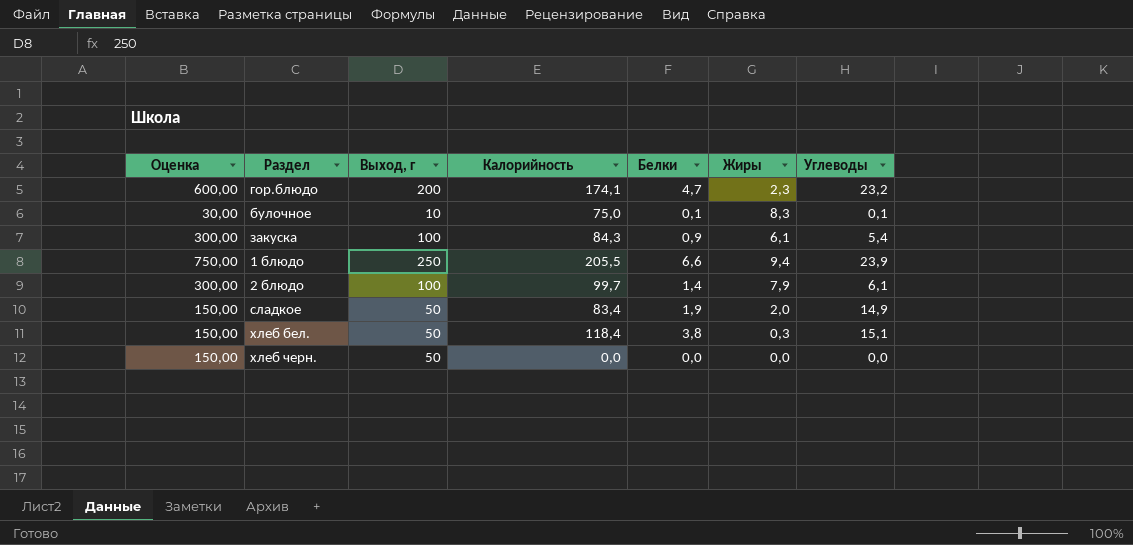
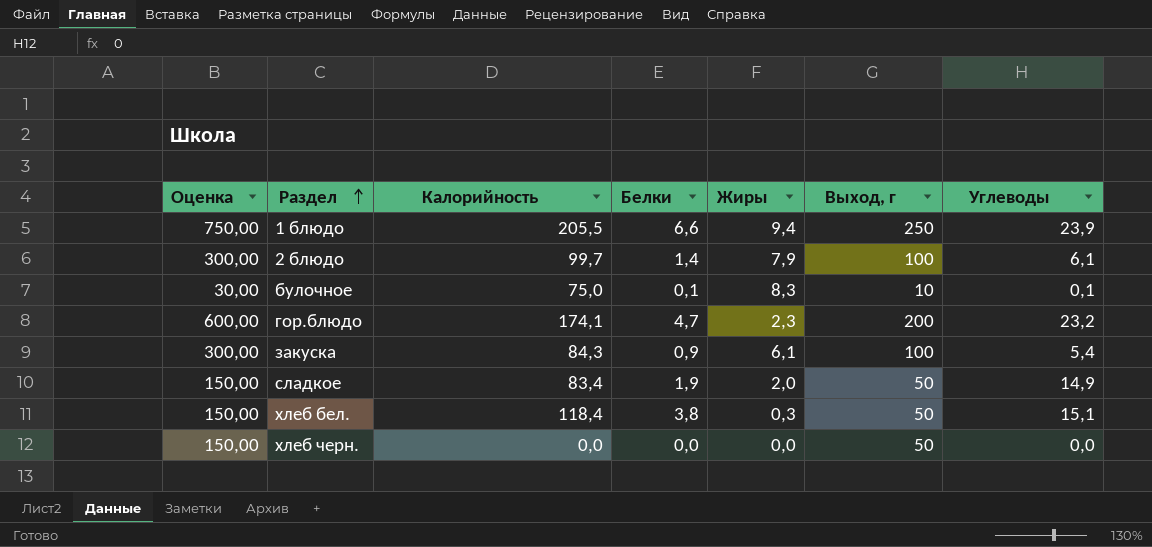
row order: none -> Раздел ascending
column Выход, г | position: 3 -> 6

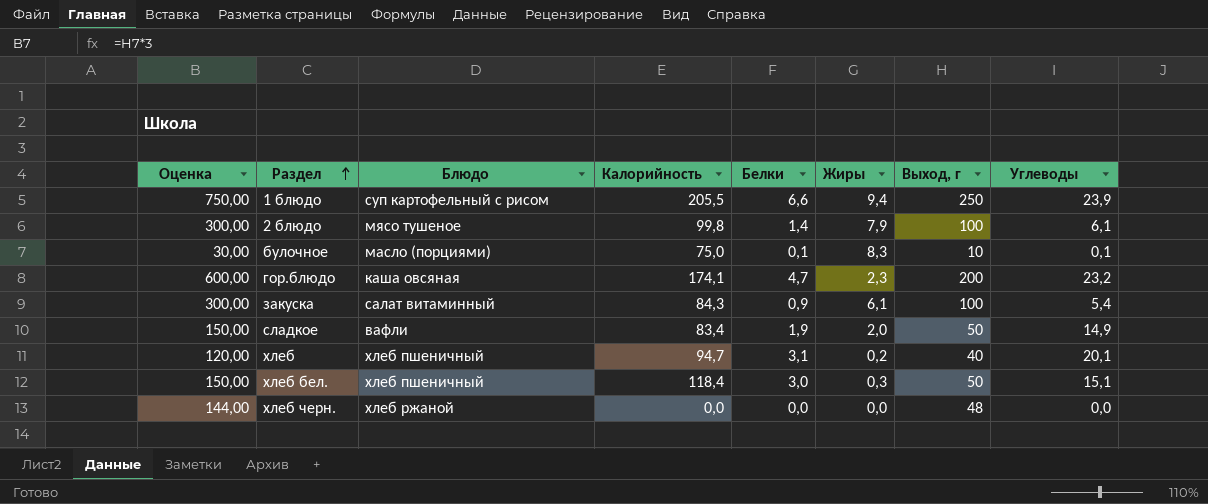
column Блюдо | position: none -> 3
2 блюдо | Калорийность: 99,7 -> 99,8
row хлеб: none -> 120,00 | хлеб пшеничный | 94,7 | 3,1 | 0,2 | 40 | 20,1
хлеб бел. | Белки: 3,8 -> 3,0
хлеб черн. | Оценка: 150,00 -> 144,00
хлеб черн. | Выход, г: 50 -> 48

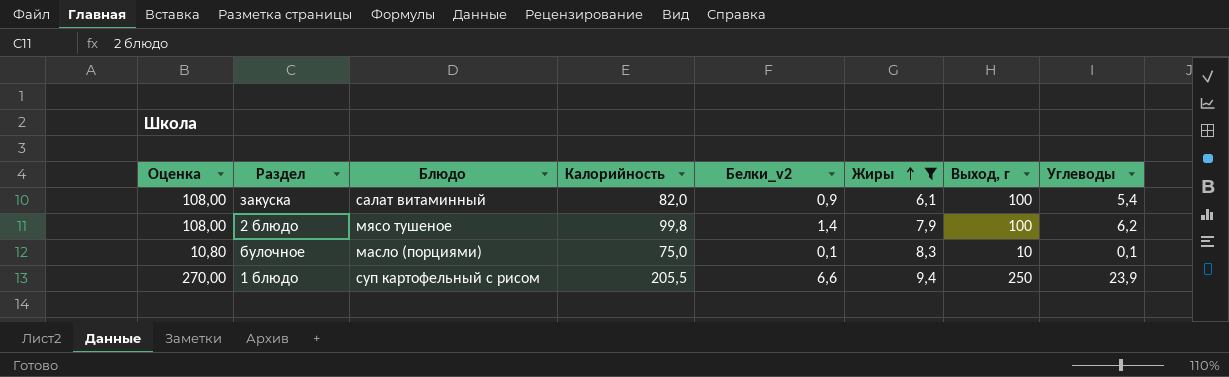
filter: none -> Жиры >= 6,1
row order: Раздел ascending -> Жиры ascending
column Оценка | formula: [Выход, г] * 3 -> [Выход, г] * 1,08
column name: Белки -> Белки_v2
закуска | Калорийность: 84,3 -> 82,0
2 блюдо | Углеводы: 6,1 -> 6,2

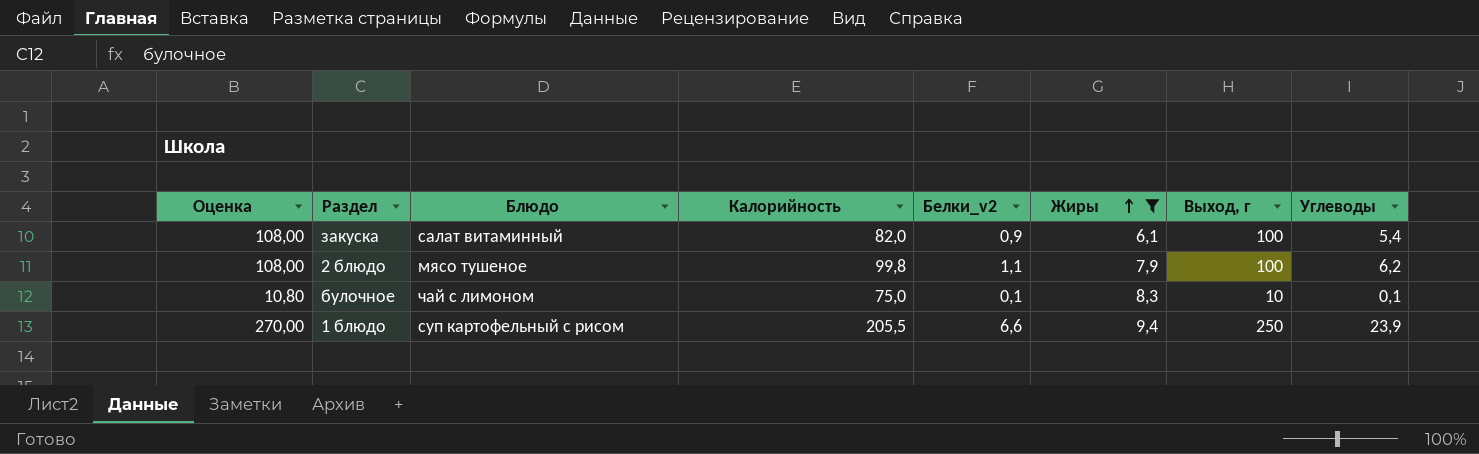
2 блюдо | Белки_v2: 1,4 -> 1,1
булочное | Блюдо: масло (порциями) -> чай с лимоном

